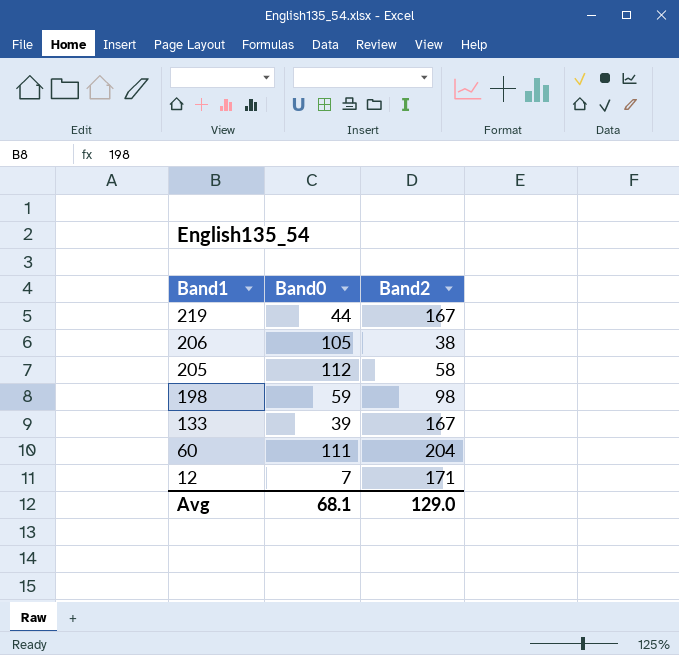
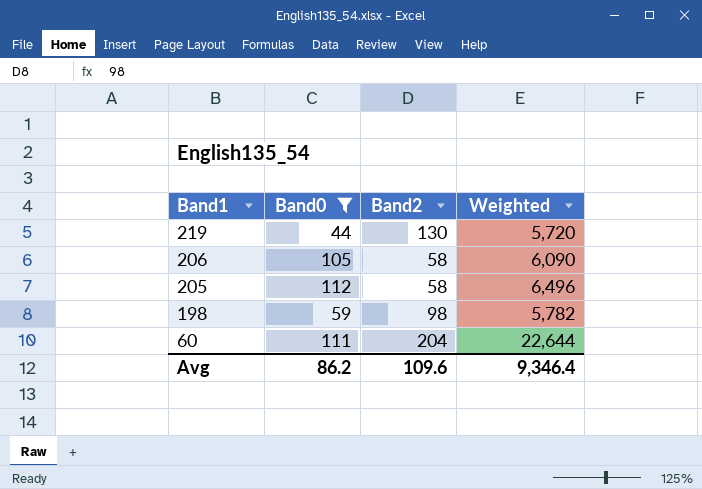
filter: none -> Band0 >= 44
column Weighted | formula: none -> [Band0] * [Band2]
219 | Band2: 167 -> 130
206 | Band2: 38 -> 58
Avg | Band0: 68.1 -> 86.2
Avg | Band2: 129.0 -> 109.6

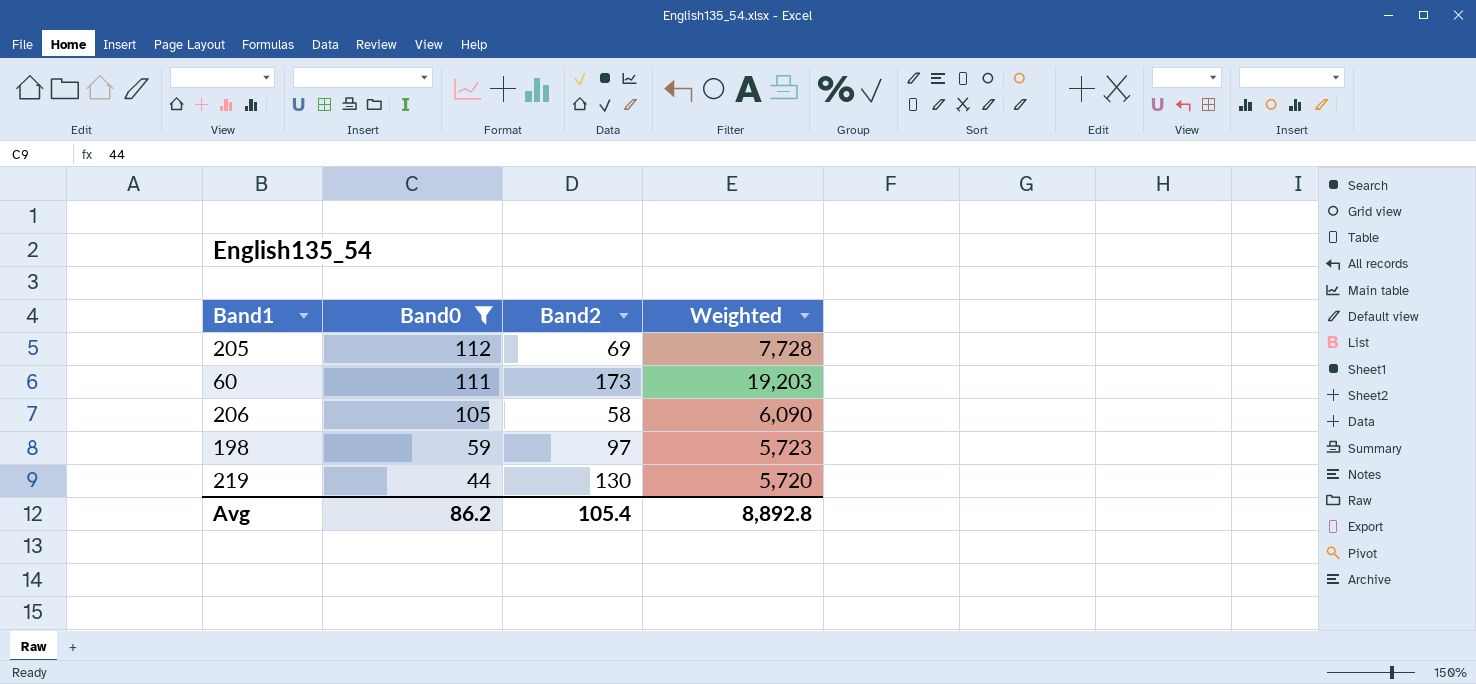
row order: Band1 descending -> Band0 descending
205 | Band2: 58 -> 69
205 | Weighted: 6,496 -> 7,728
60 | Band2: 204 -> 173
60 | Weighted: 22,644 -> 19,203
198 | Band2: 98 -> 97
198 | Weighted: 5,782 -> 5,723
Avg | Band2: 109.6 -> 105.4
Avg | Weighted: 9,346.4 -> 8,892.8

